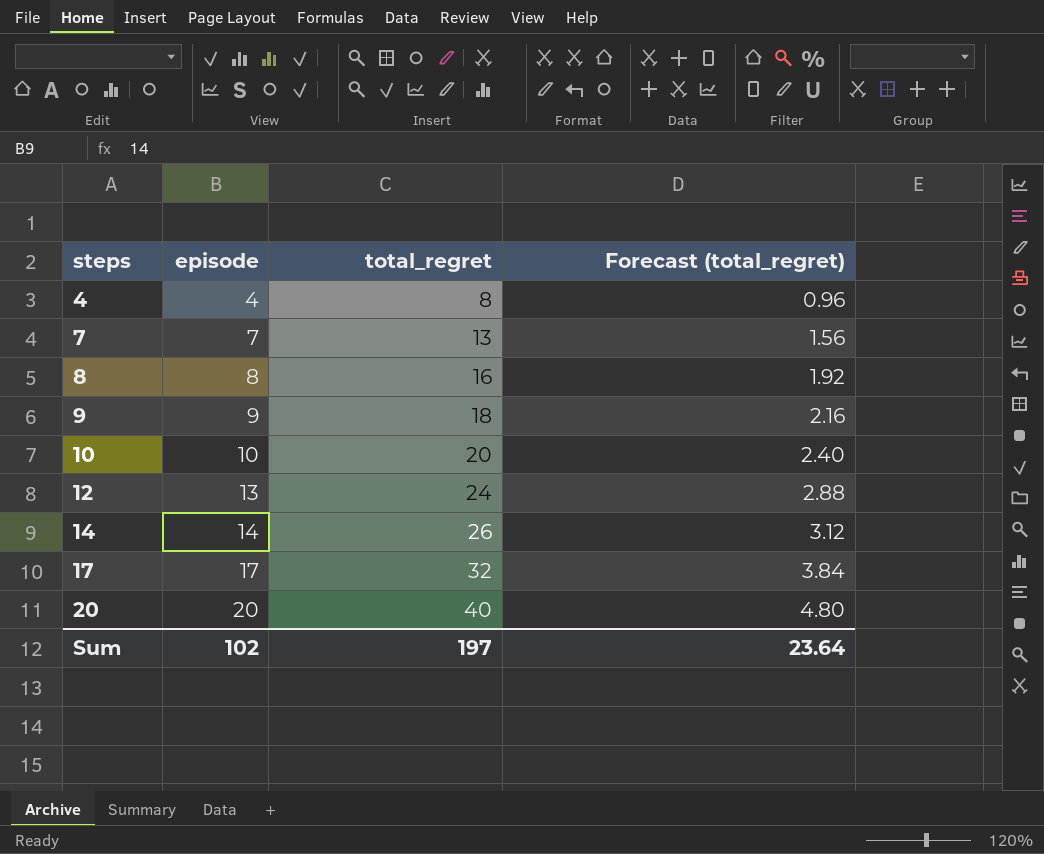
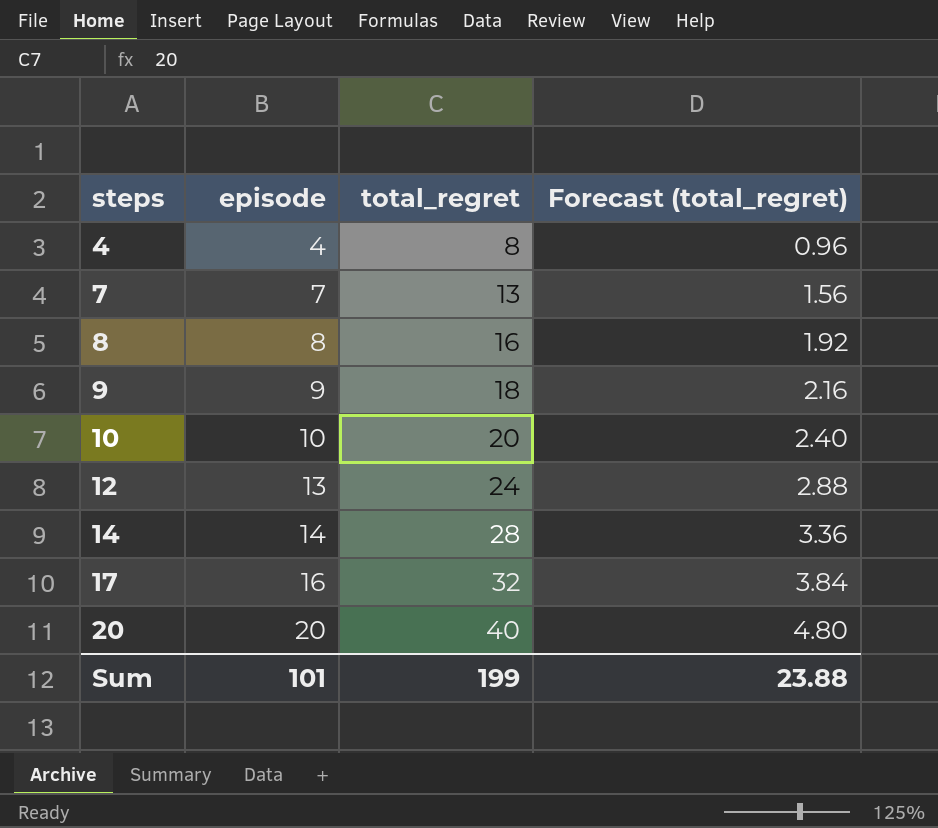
14 | total_regret: 26 -> 28
14 | Forecast (total_regret): 3.12 -> 3.36
17 | episode: 17 -> 16
Sum | episode: 102 -> 101
Sum | total_regret: 197 -> 199
Sum | Forecast (total_regret): 23.64 -> 23.88

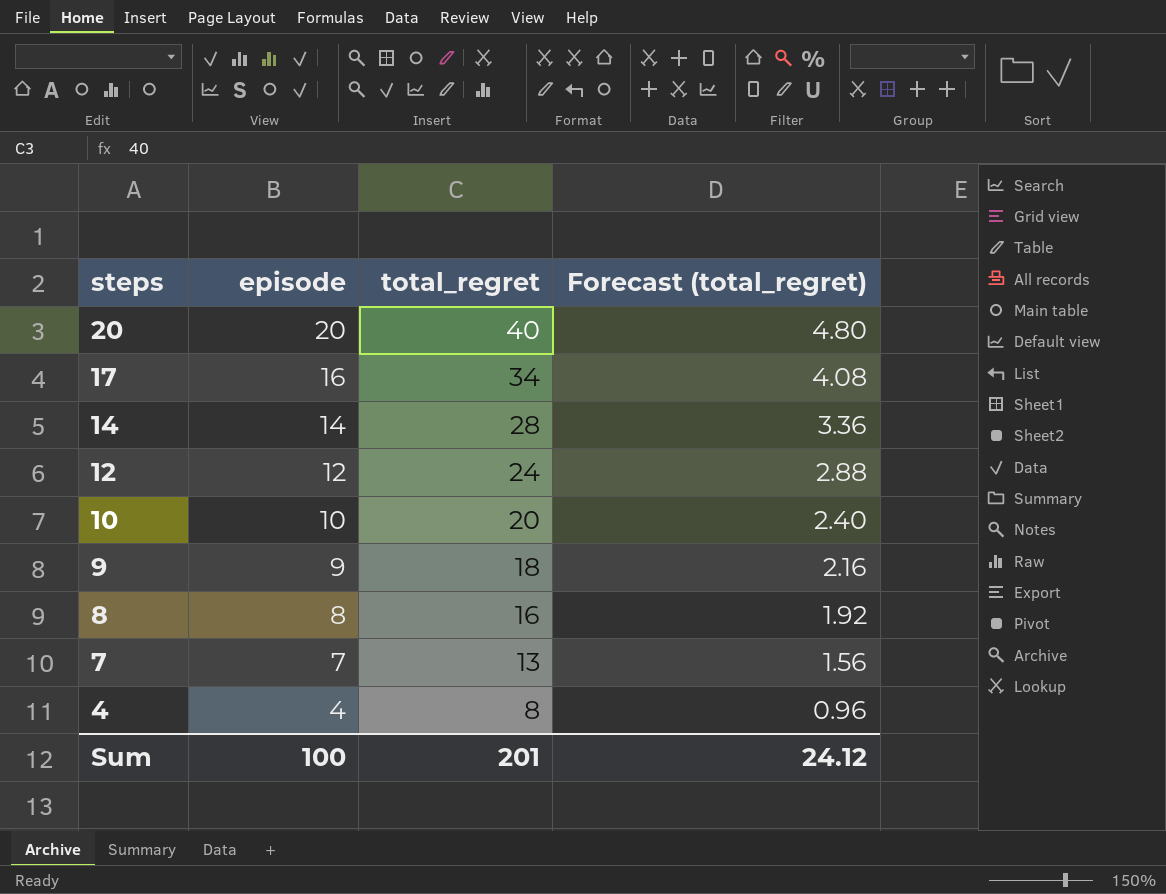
row order: steps ascending -> steps descending
17 | total_regret: 32 -> 34
17 | Forecast (total_regret): 3.84 -> 4.08
12 | episode: 13 -> 12
Sum | episode: 101 -> 100
Sum | total_regret: 199 -> 201
Sum | Forecast (total_regret): 23.88 -> 24.12

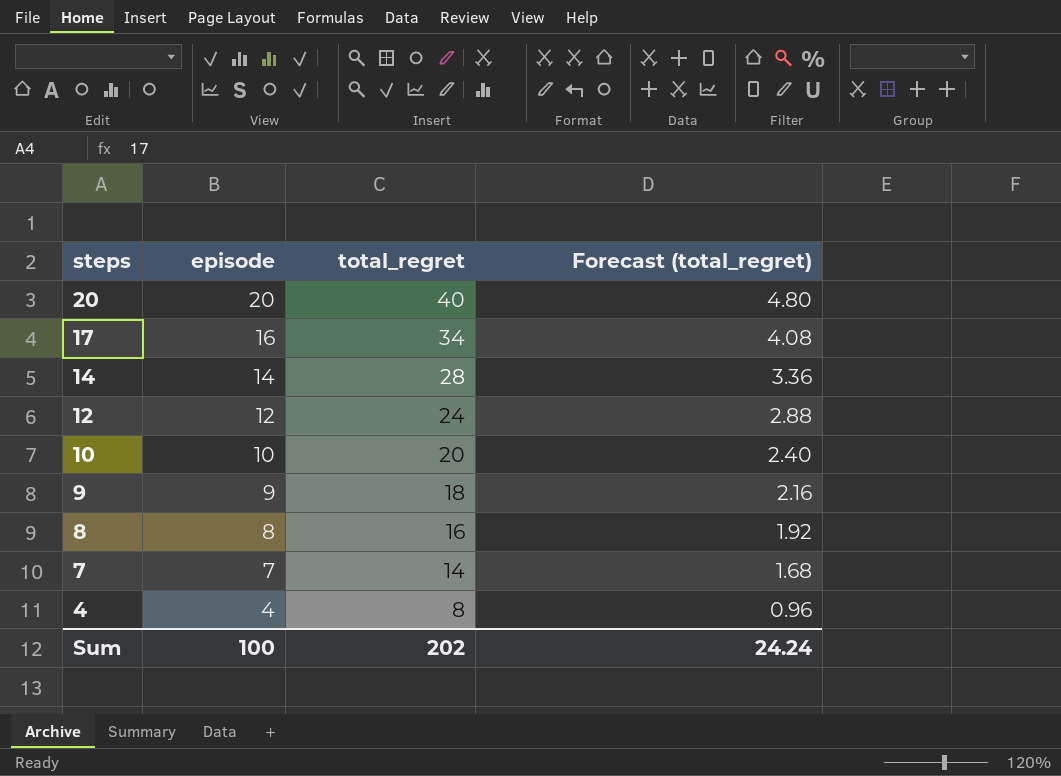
7 | total_regret: 13 -> 14
7 | Forecast (total_regret): 1.56 -> 1.68
Sum | total_regret: 201 -> 202
Sum | Forecast (total_regret): 24.12 -> 24.24

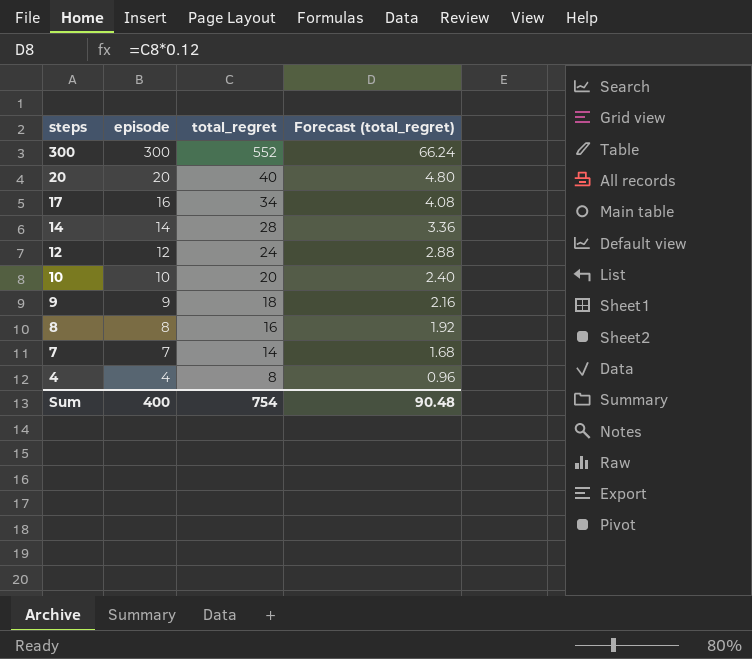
row 300: none -> 300 | 552 | 66.24
Sum | episode: 100 -> 400
Sum | total_regret: 202 -> 754
Sum | Forecast (total_regret): 24.24 -> 90.48

